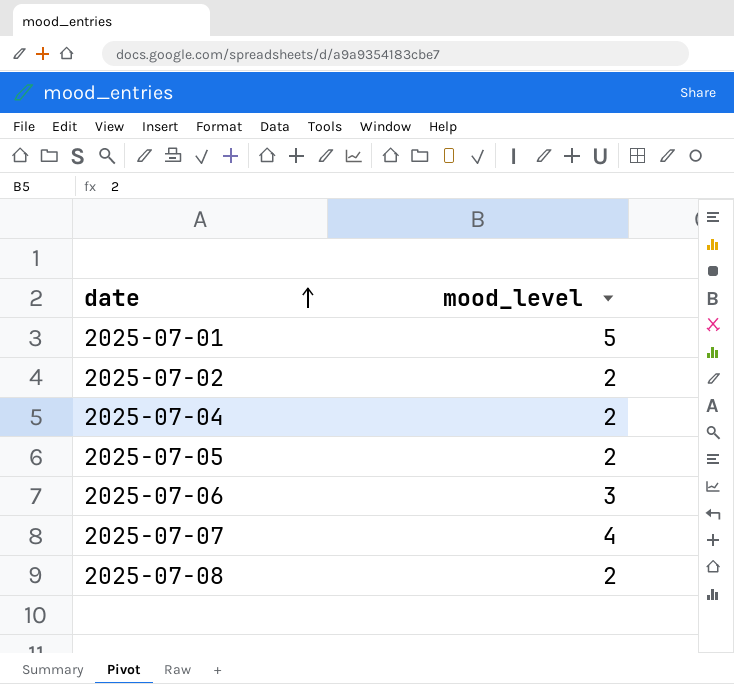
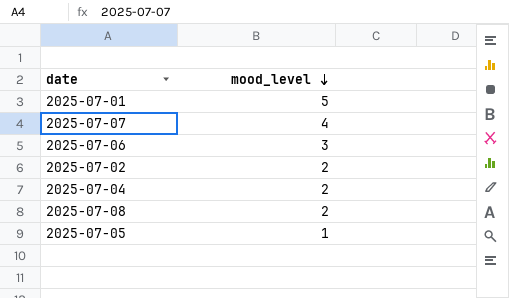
row order: date ascending -> mood_level descending
2025-07-05 | mood_level: 2 -> 1

